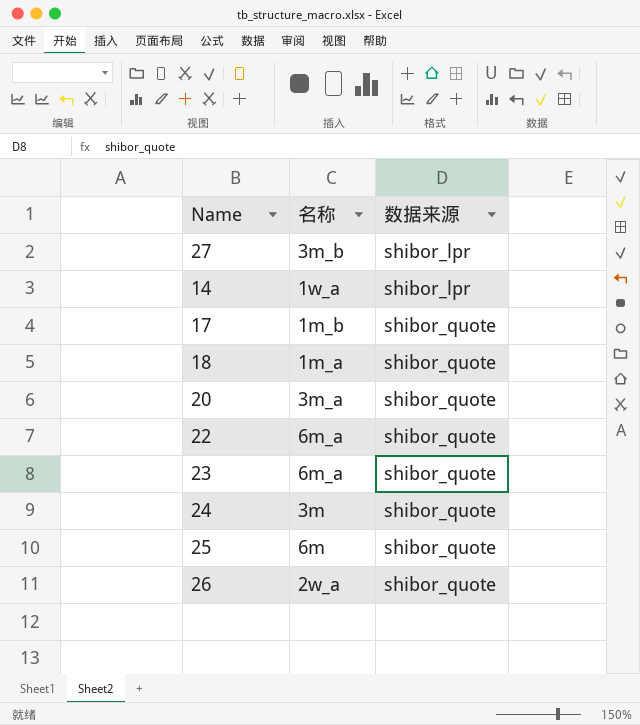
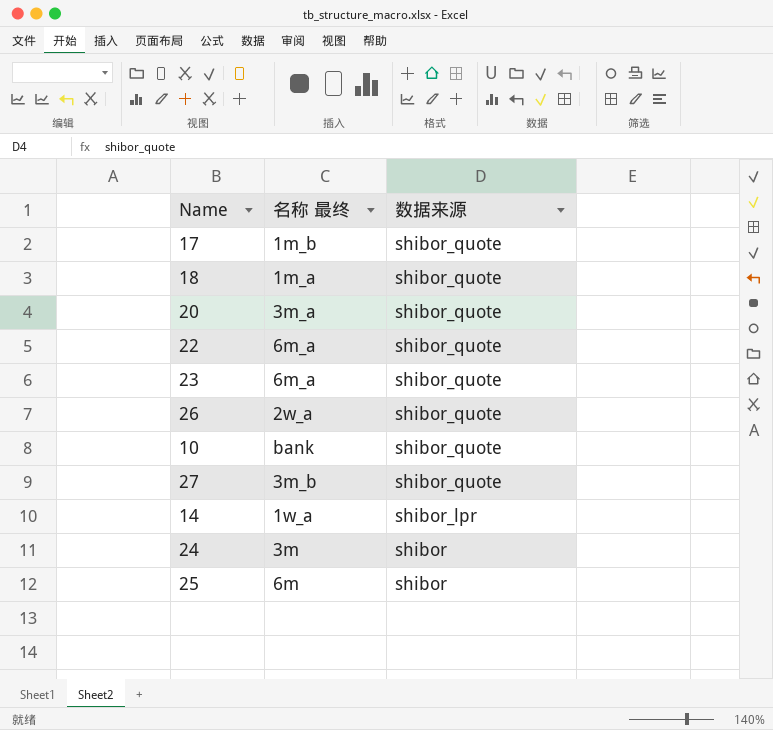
row order: 数据来源 ascending -> 数据来源 descending
column name: 名称 -> 名称 最终
row 10: none -> bank | shibor_quote
27 | 数据来源: shibor_lpr -> shibor_quote
24 | 数据来源: shibor_quote -> shibor
25 | 数据来源: shibor_quote -> shibor

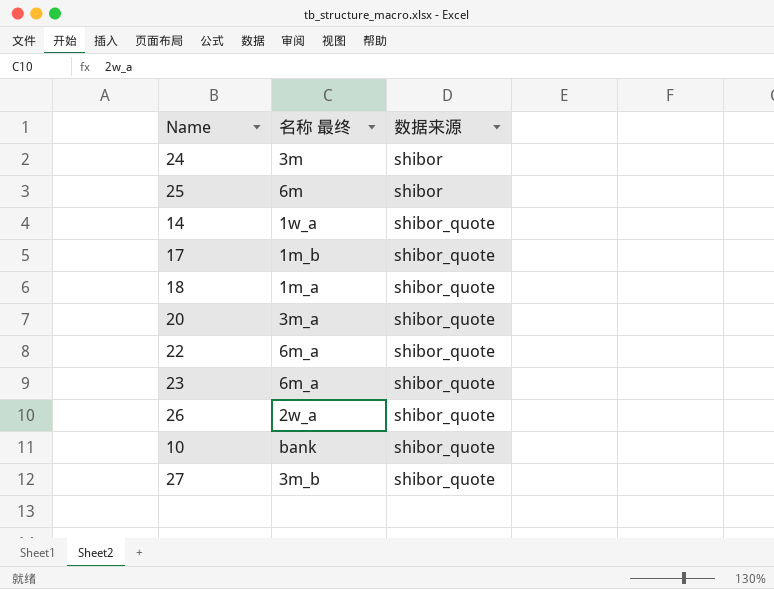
row order: 数据来源 descending -> 数据来源 ascending
14 | 数据来源: shibor_lpr -> shibor_quote

